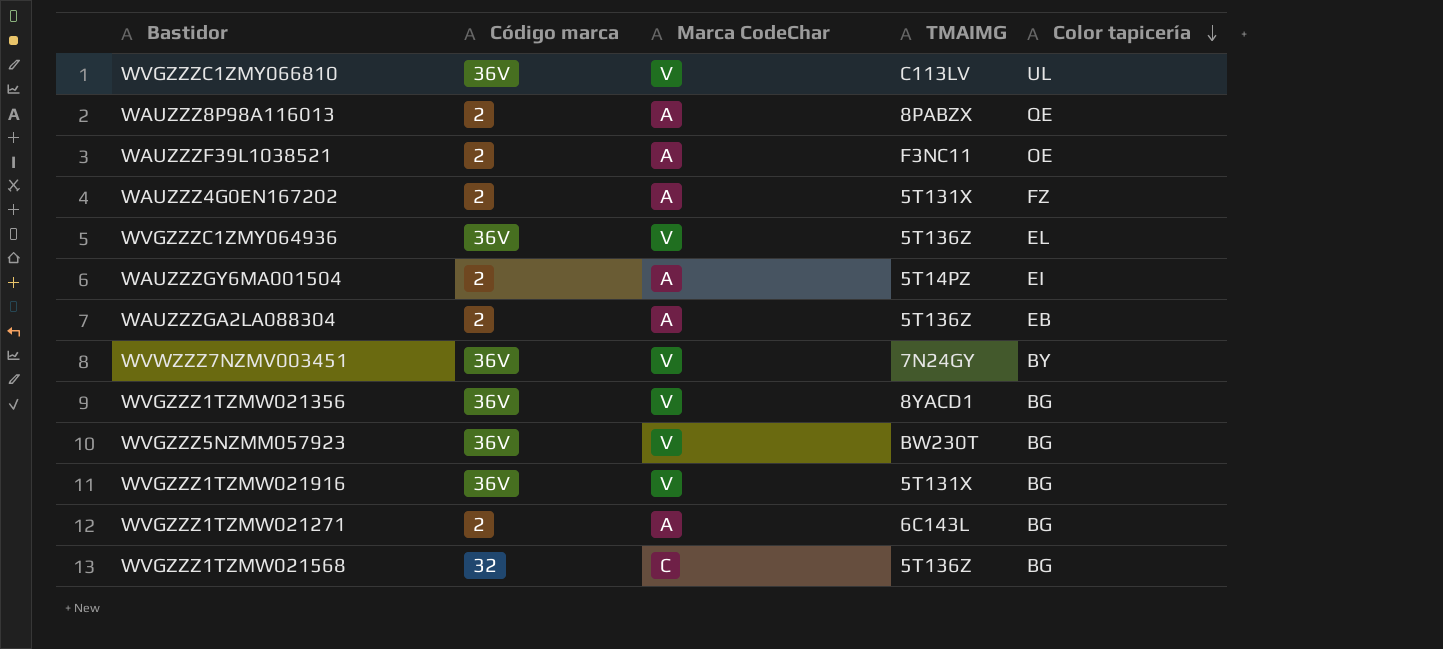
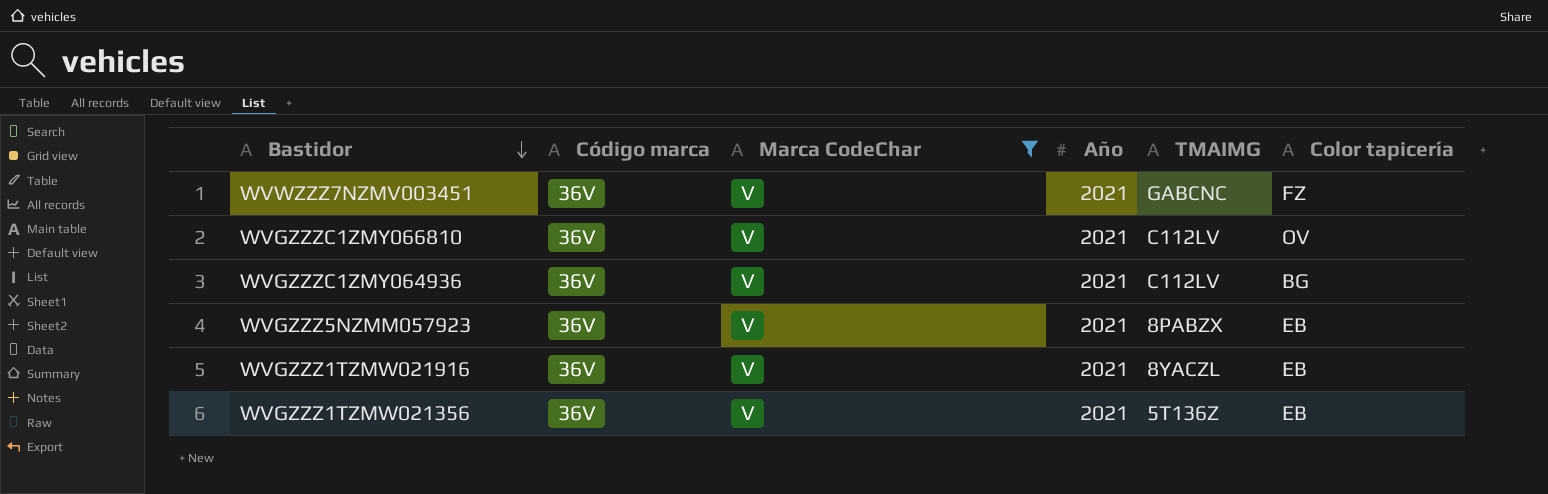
filter: none -> Marca CodeChar = V
row order: Color tapicería descending -> Bastidor descending
column Año | position: none -> 4
WVWZZZ7NZMV003451 | TMAIMG: 7N24GY -> GABCNC
WVWZZZ7NZMV003451 | Color tapicería: BY -> FZ
WVGZZZC1ZMY066810 | TMAIMG: C113LV -> C112LV
WVGZZZC1ZMY066810 | Color tapicería: UL -> OV
WVGZZZC1ZMY064936 | TMAIMG: 5T136Z -> C112LV
WVGZZZC1ZMY064936 | Color tapicería: EL -> BG
WVGZZZ5NZMM057923 | TMAIMG: BW230T -> 8PABZX
WVGZZZ5NZMM057923 | Color tapicería: BG -> EB
WVGZZZ1TZMW021916 | TMAIMG: 5T131X -> 8YACZL
WVGZZZ1TZMW021916 | Color tapicería: BG -> EB
WVGZZZ1TZMW021356 | TMAIMG: 8YACD1 -> 5T136Z
WVGZZZ1TZMW021356 | Color tapicería: BG -> EB

